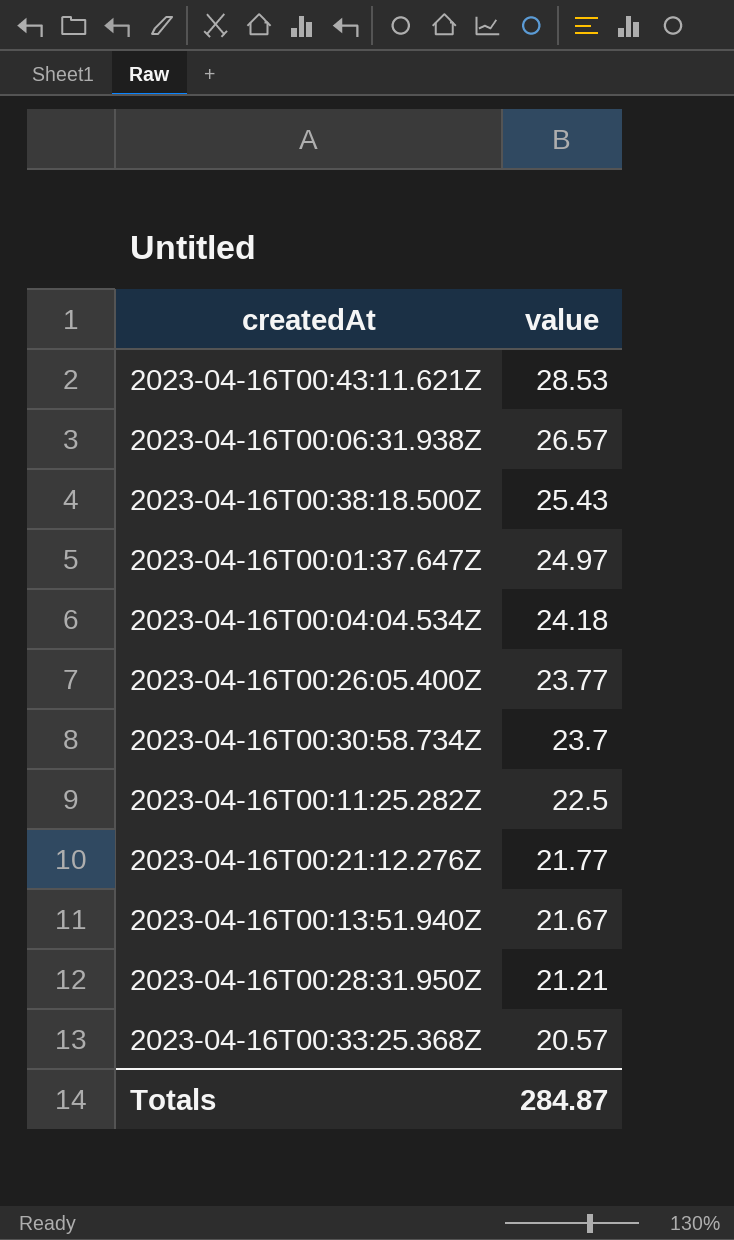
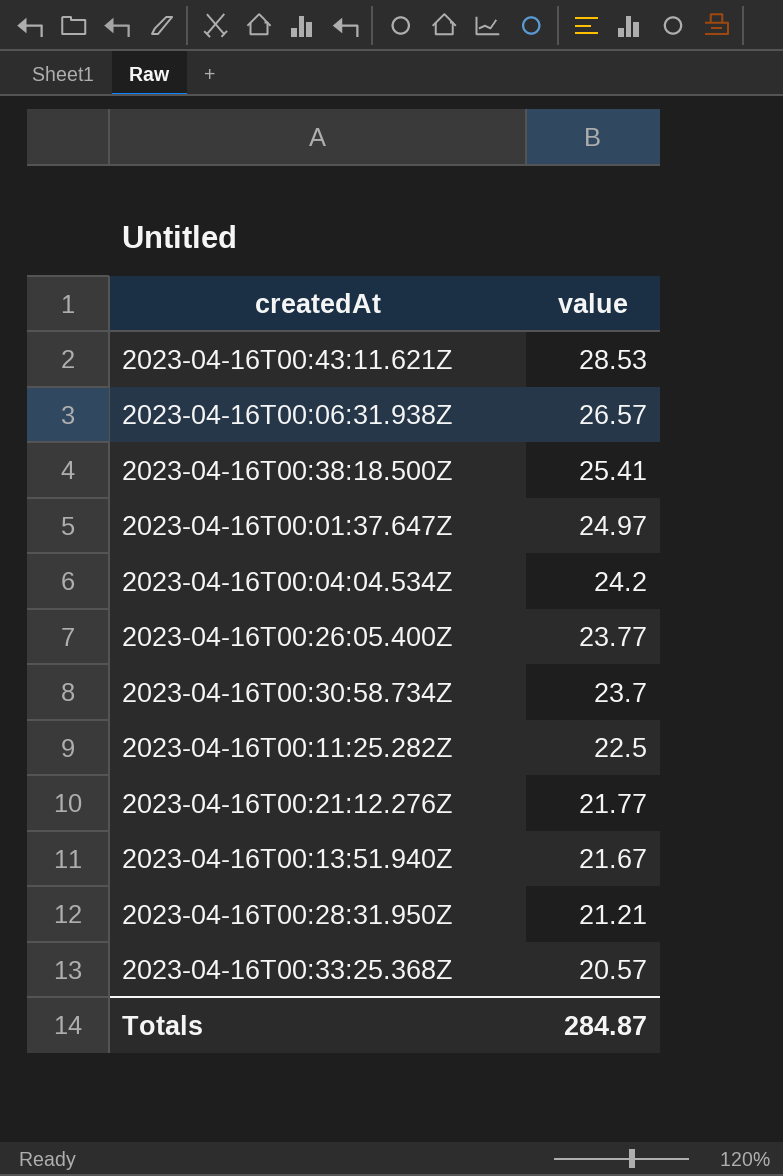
2023-04-16T00:38:18.500Z | value: 25.43 -> 25.41
2023-04-16T00:04:04.534Z | value: 24.18 -> 24.2

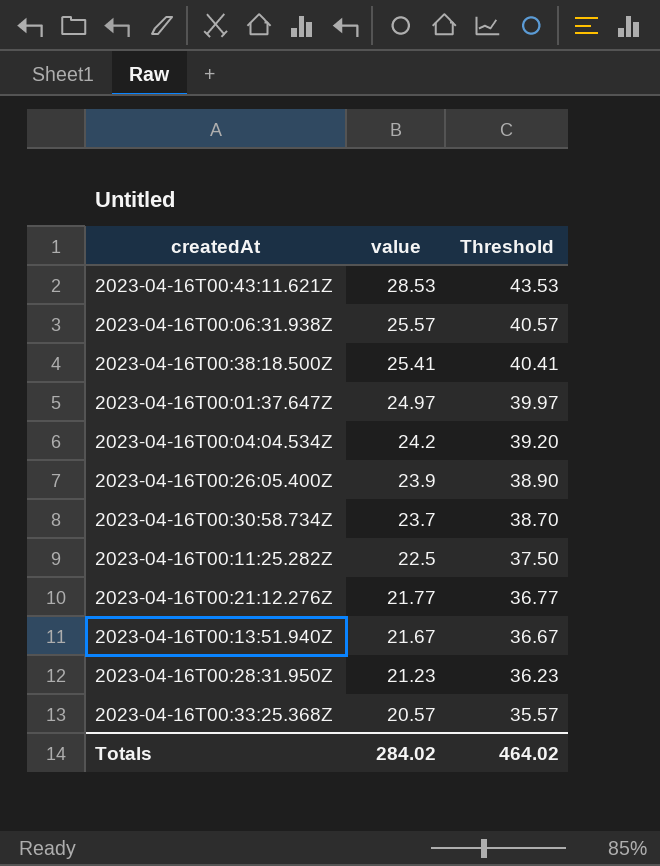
column Threshold | formula: none -> [value] + 15
2023-04-16T00:06:31.938Z | value: 26.57 -> 25.57
2023-04-16T00:26:05.400Z | value: 23.77 -> 23.9
2023-04-16T00:28:31.950Z | value: 21.21 -> 21.23
Totals | value: 284.87 -> 284.02

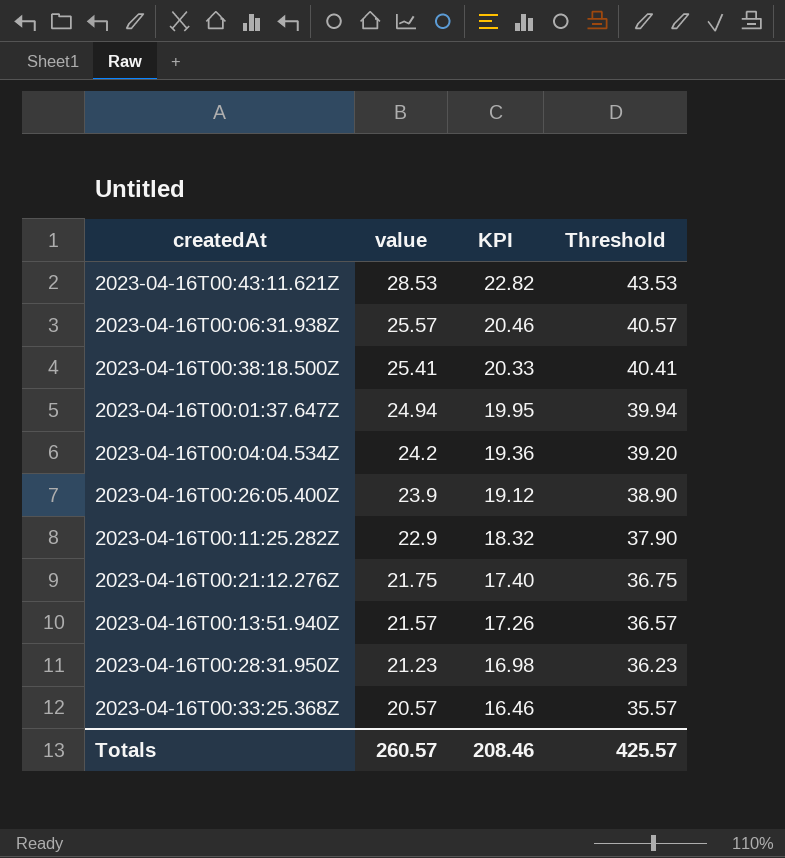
column KPI | formula: none -> [value] * 0.8
row 2023-04-16T00:30:58.734Z: 23.7 | 38.70 -> none
2023-04-16T00:01:37.647Z | value: 24.97 -> 24.94
2023-04-16T00:01:37.647Z | Threshold: 39.97 -> 39.94
2023-04-16T00:11:25.282Z | value: 22.5 -> 22.9
2023-04-16T00:11:25.282Z | Threshold: 37.50 -> 37.90
2023-04-16T00:21:12.276Z | value: 21.77 -> 21.75
2023-04-16T00:21:12.276Z | Threshold: 36.77 -> 36.75
2023-04-16T00:13:51.940Z | value: 21.67 -> 21.57
2023-04-16T00:13:51.940Z | Threshold: 36.67 -> 36.57
Totals | value: 284.02 -> 260.57
Totals | Threshold: 464.02 -> 425.57

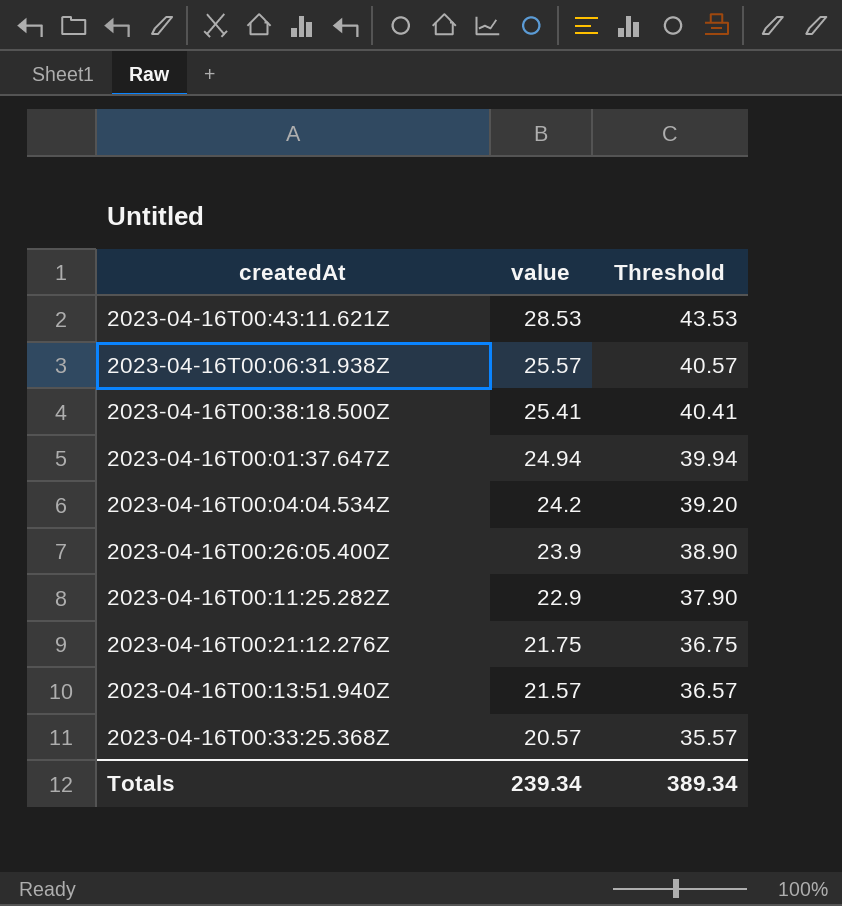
column KPI | formula: [value] * 0.8 -> none
row 2023-04-16T00:28:31.950Z: 21.23 | 16.98 | 36.23 -> none
Totals | value: 260.57 -> 239.34
Totals | Threshold: 425.57 -> 389.34

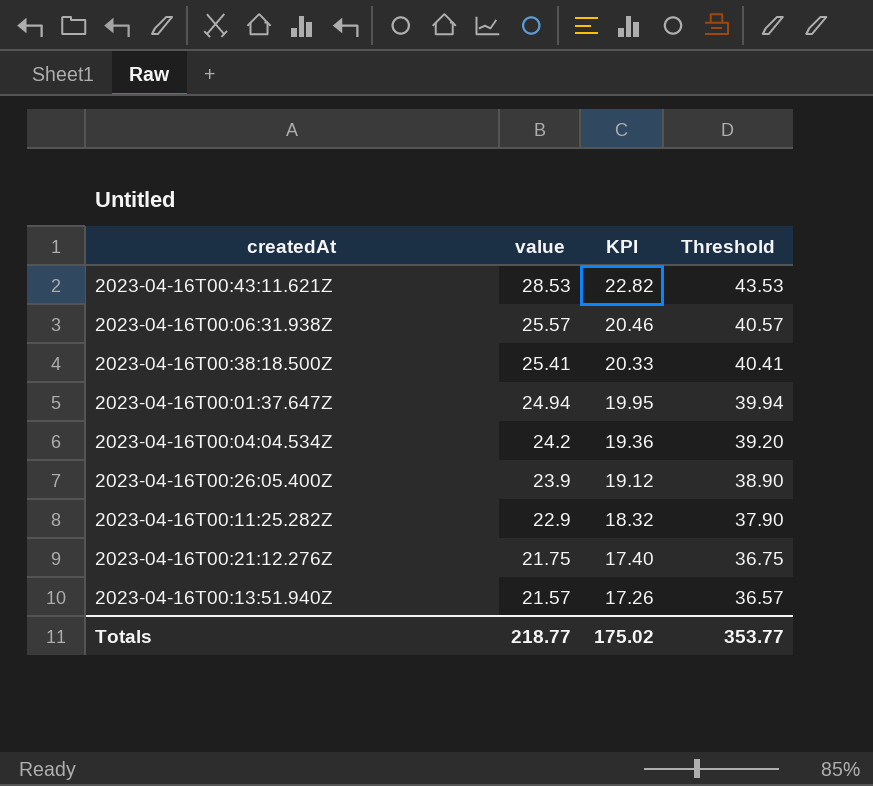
column KPI | formula: none -> [value] * 0.8
row 2023-04-16T00:33:25.368Z: 20.57 | 35.57 -> none
Totals | value: 239.34 -> 218.77
Totals | Threshold: 389.34 -> 353.77

